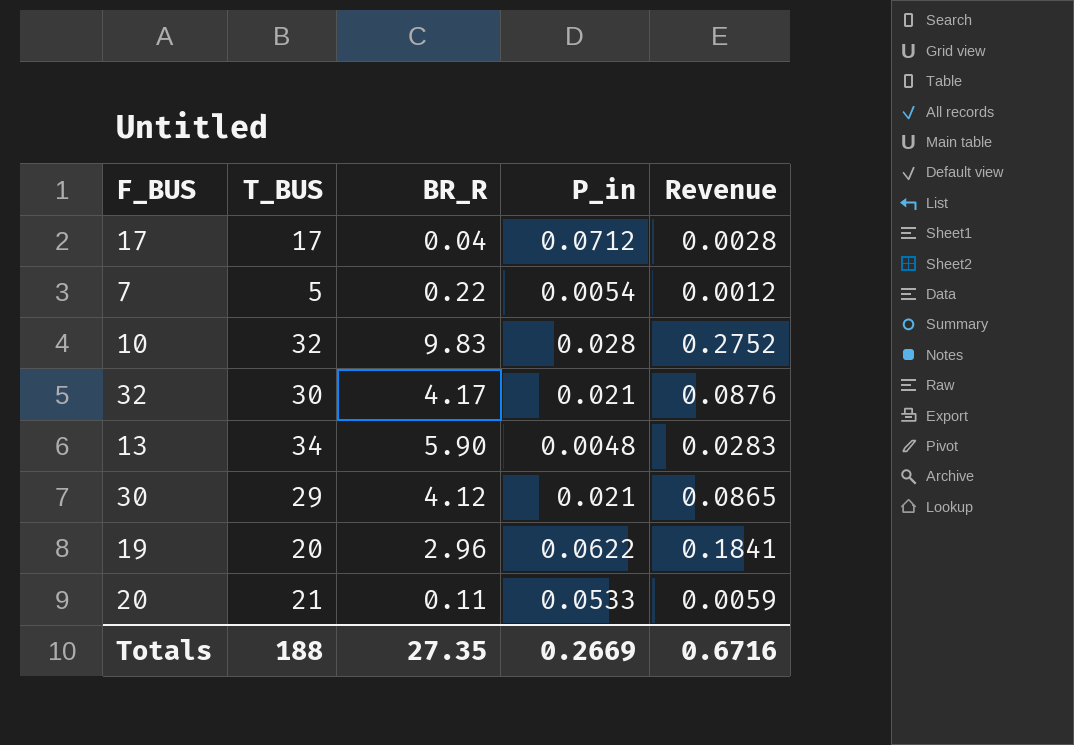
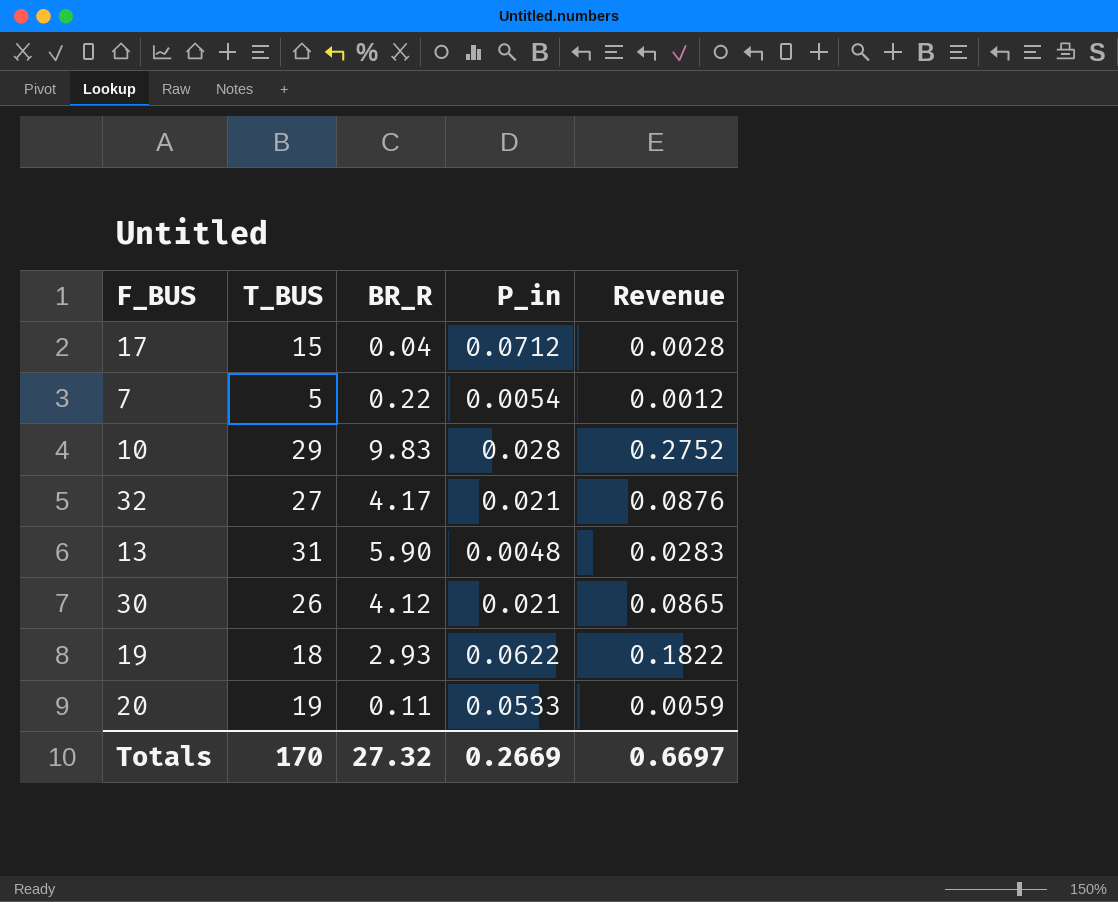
17 | T_BUS: 17 -> 15
10 | T_BUS: 32 -> 29
32 | T_BUS: 30 -> 27
13 | T_BUS: 34 -> 31
30 | T_BUS: 29 -> 26
19 | T_BUS: 20 -> 18
19 | BR_R: 2.96 -> 2.93
19 | Revenue: 0.1841 -> 0.1822
20 | T_BUS: 21 -> 19
Totals | T_BUS: 188 -> 170
Totals | BR_R: 27.35 -> 27.32
Totals | Revenue: 0.6716 -> 0.6697

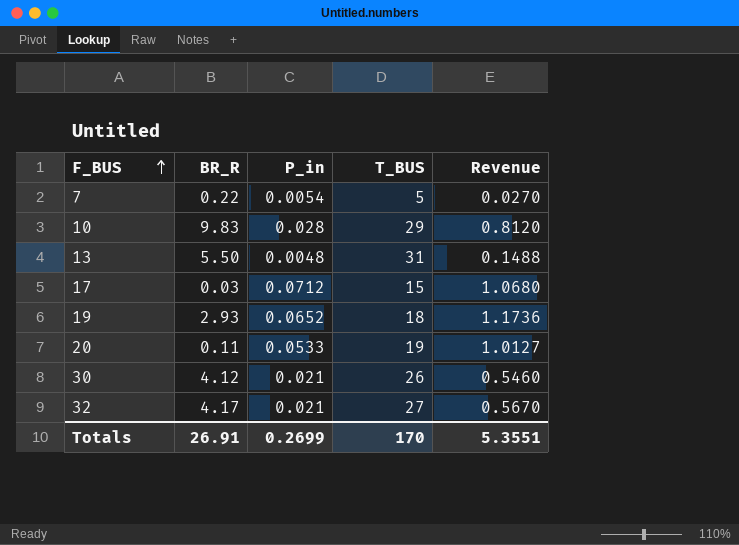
row order: none -> F_BUS ascending
column T_BUS | position: 2 -> 4
column Revenue | formula: [BR_R] * [P_in] -> [P_in] * [T_BUS]
13 | BR_R: 5.90 -> 5.50
17 | BR_R: 0.04 -> 0.03
19 | P_in: 0.0622 -> 0.0652
Totals | BR_R: 27.32 -> 26.91
Totals | P_in: 0.2669 -> 0.2699
Totals | Revenue: 0.6697 -> 5.3551

